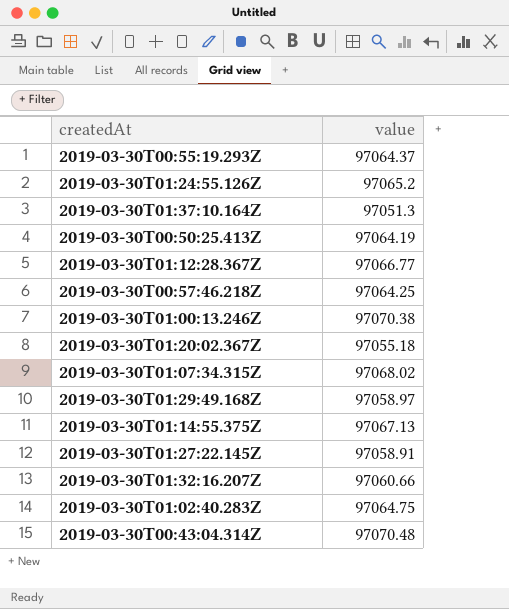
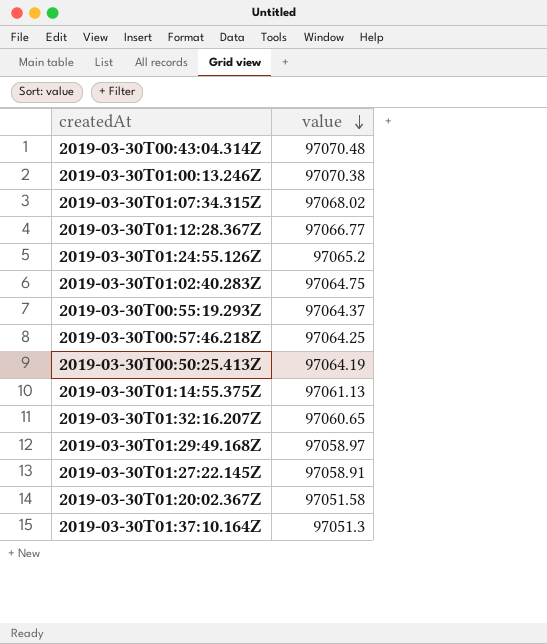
row order: none -> value descending
2019-03-30T01:14:55.375Z | value: 97067.13 -> 97061.13
2019-03-30T01:32:16.207Z | value: 97060.66 -> 97060.65
2019-03-30T01:20:02.367Z | value: 97055.18 -> 97051.58

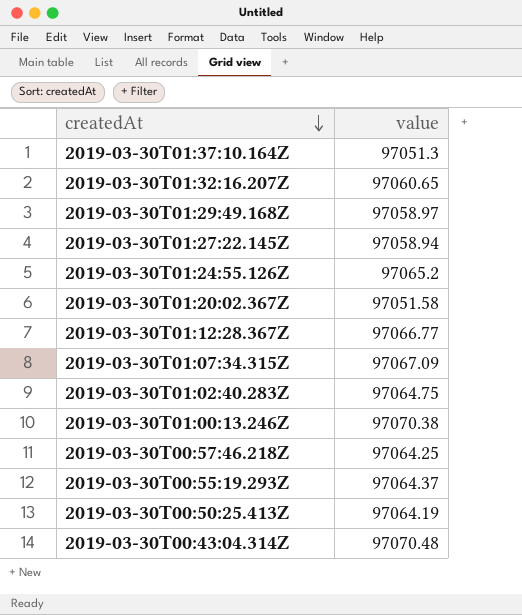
row order: value descending -> createdAt descending
row 2019-03-30T01:14:55.375Z: 97061.13 -> none
2019-03-30T01:27:22.145Z | value: 97058.91 -> 97058.94
2019-03-30T01:07:34.315Z | value: 97068.02 -> 97067.09

